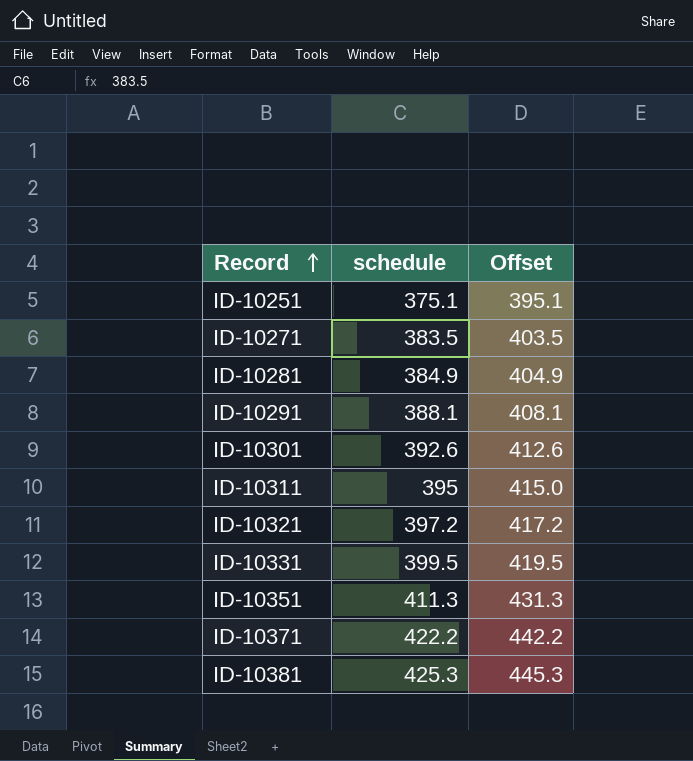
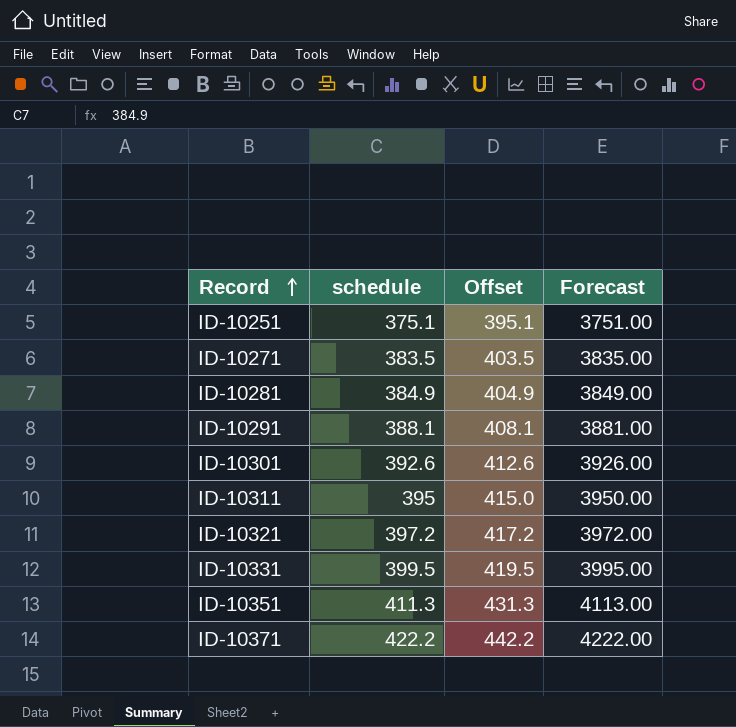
column Forecast | formula: none -> [schedule] * 10
row ID-10381: 425.3 | 445.3 -> none

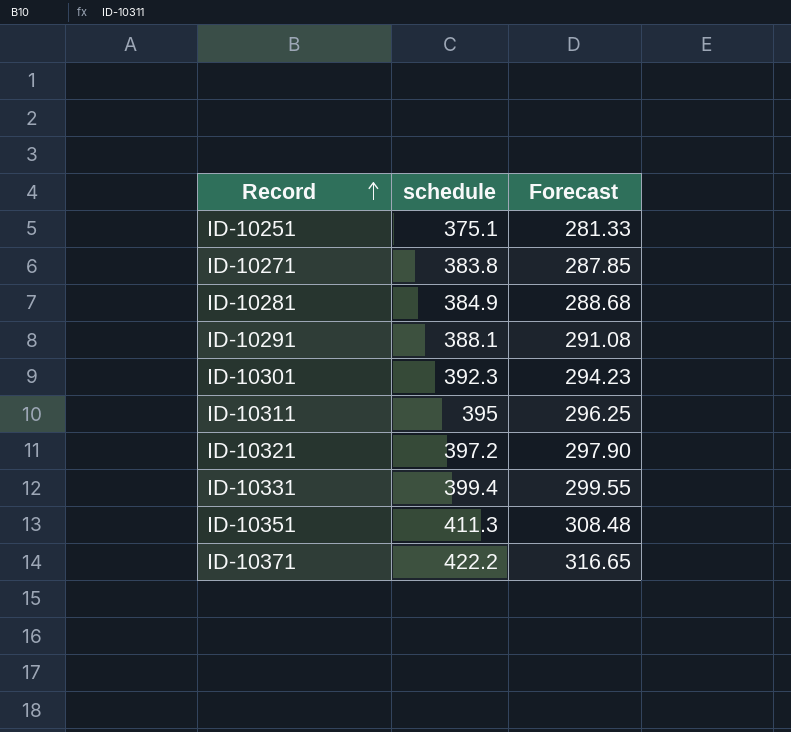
column Offset | formula: [schedule] + 20 -> none
column Forecast | formula: [schedule] * 10 -> [schedule] * 0.75
ID-10271 | schedule: 383.5 -> 383.8
ID-10301 | schedule: 392.6 -> 392.3
ID-10331 | schedule: 399.5 -> 399.4

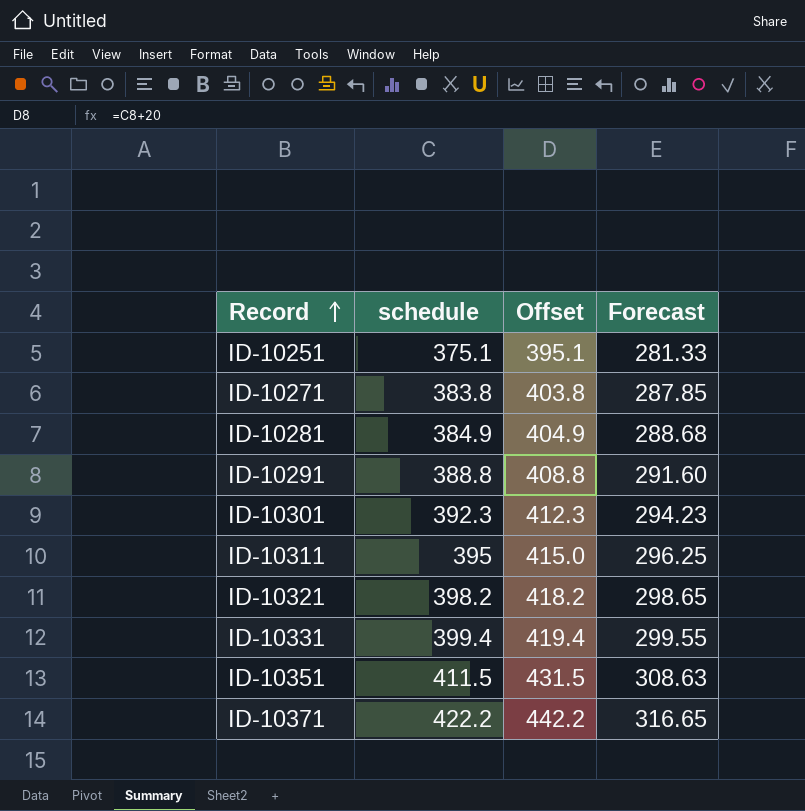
column Offset | formula: none -> [schedule] + 20
ID-10291 | schedule: 388.1 -> 388.8
ID-10291 | Forecast: 291.08 -> 291.60
ID-10321 | schedule: 397.2 -> 398.2
ID-10321 | Forecast: 297.90 -> 298.65
ID-10351 | schedule: 411.3 -> 411.5
ID-10351 | Forecast: 308.48 -> 308.63

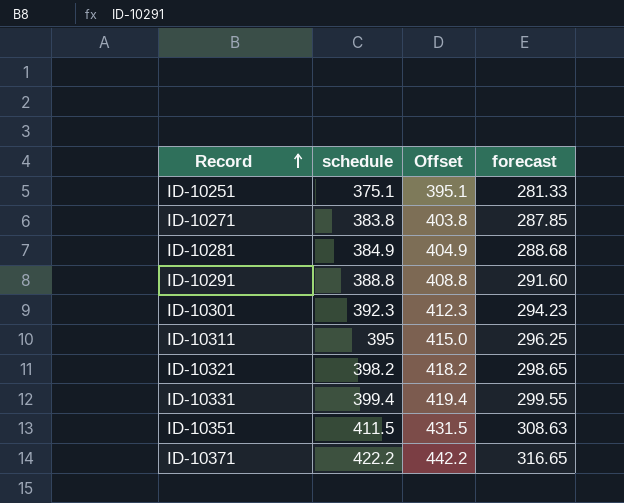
column name: Forecast -> forecast

